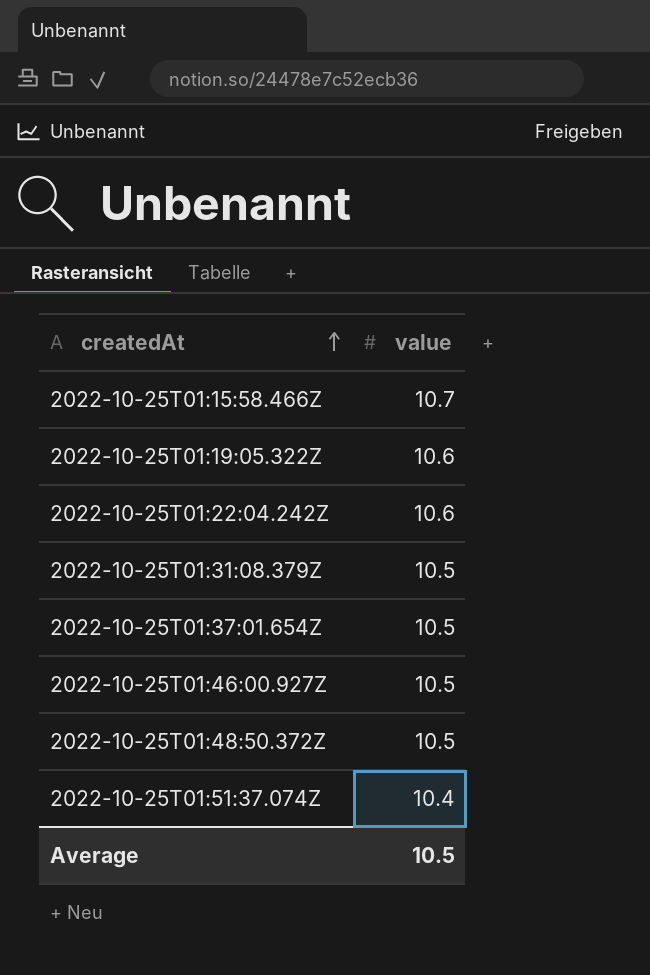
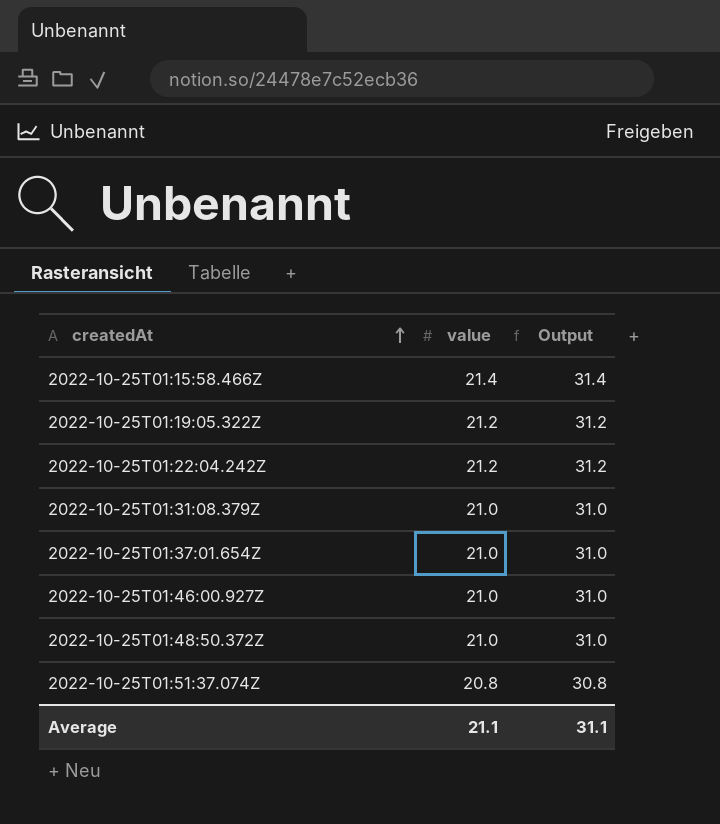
column Output | formula: none -> [value] + 10
2022-10-25T01:15:58.466Z | value: 10.7 -> 21.4
2022-10-25T01:19:05.322Z | value: 10.6 -> 21.2
2022-10-25T01:22:04.242Z | value: 10.6 -> 21.2
2022-10-25T01:31:08.379Z | value: 10.5 -> 21.0
2022-10-25T01:37:01.654Z | value: 10.5 -> 21.0
2022-10-25T01:46:00.927Z | value: 10.5 -> 21.0
2022-10-25T01:48:50.372Z | value: 10.5 -> 21.0
2022-10-25T01:51:37.074Z | value: 10.4 -> 20.8
Average | value: 10.5 -> 21.1

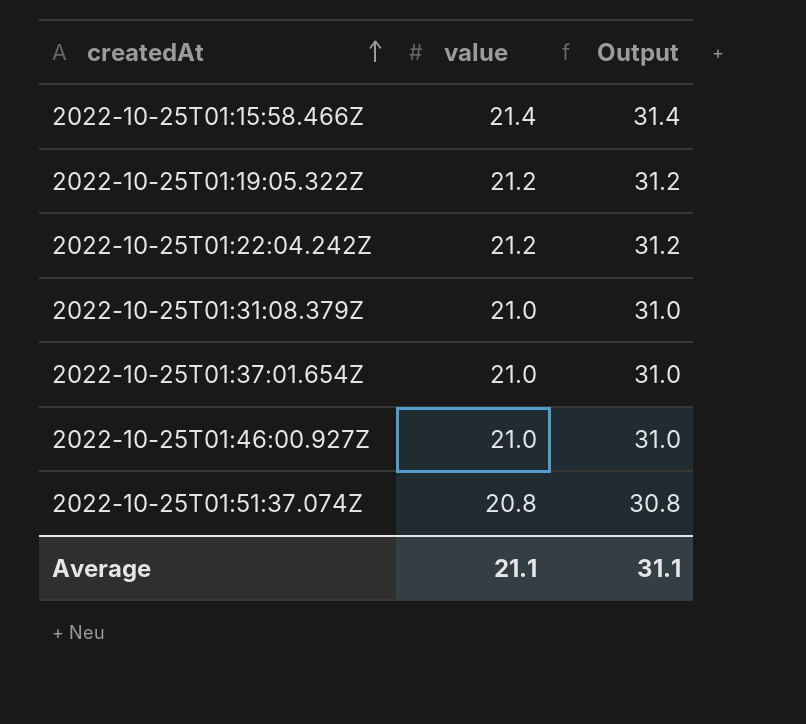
row 2022-10-25T01:48:50.372Z: 21.0 | 31.0 -> none

